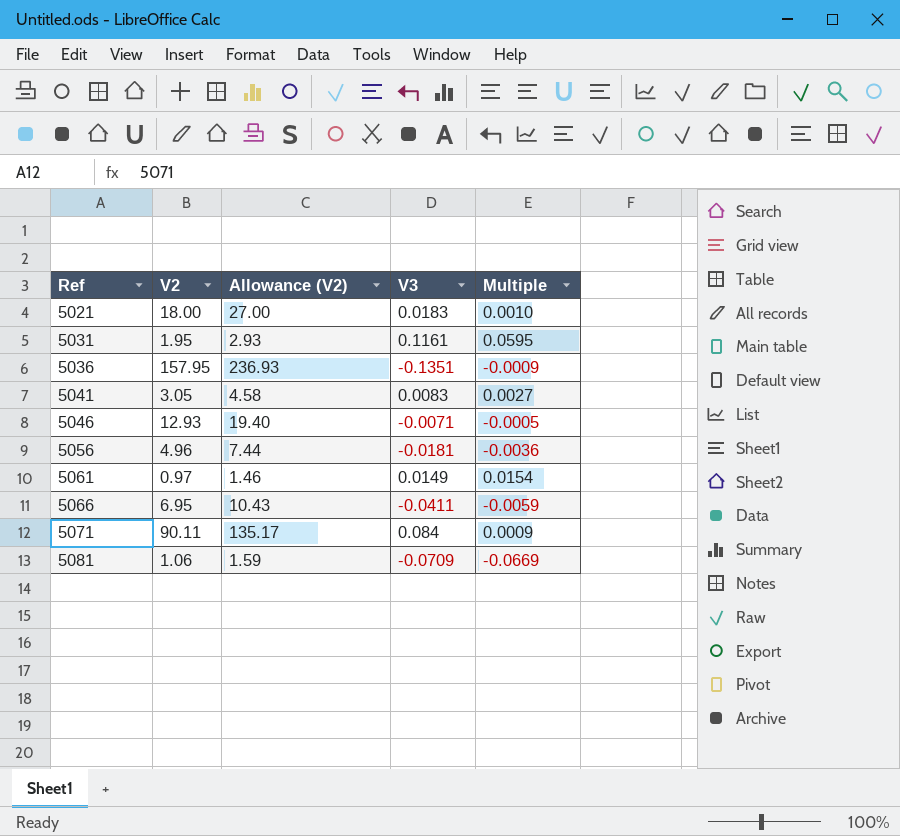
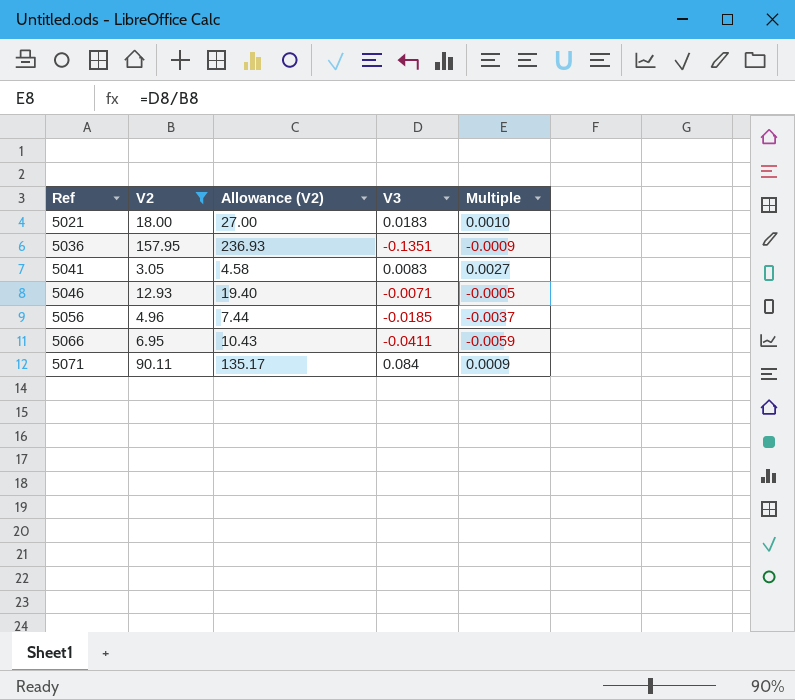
filter: none -> V2 >= 3.05
5056 | V3: -0.0181 -> -0.0185
5056 | Multiple: -0.0036 -> -0.0037

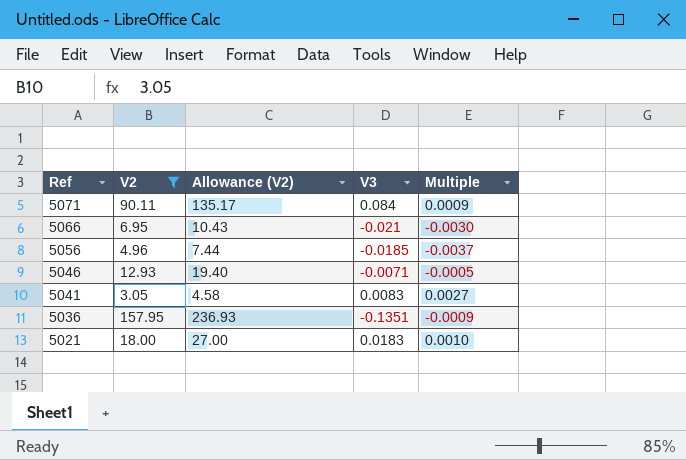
row order: Ref ascending -> Ref descending
5066 | V3: -0.0411 -> -0.021
5066 | Multiple: -0.0059 -> -0.0030

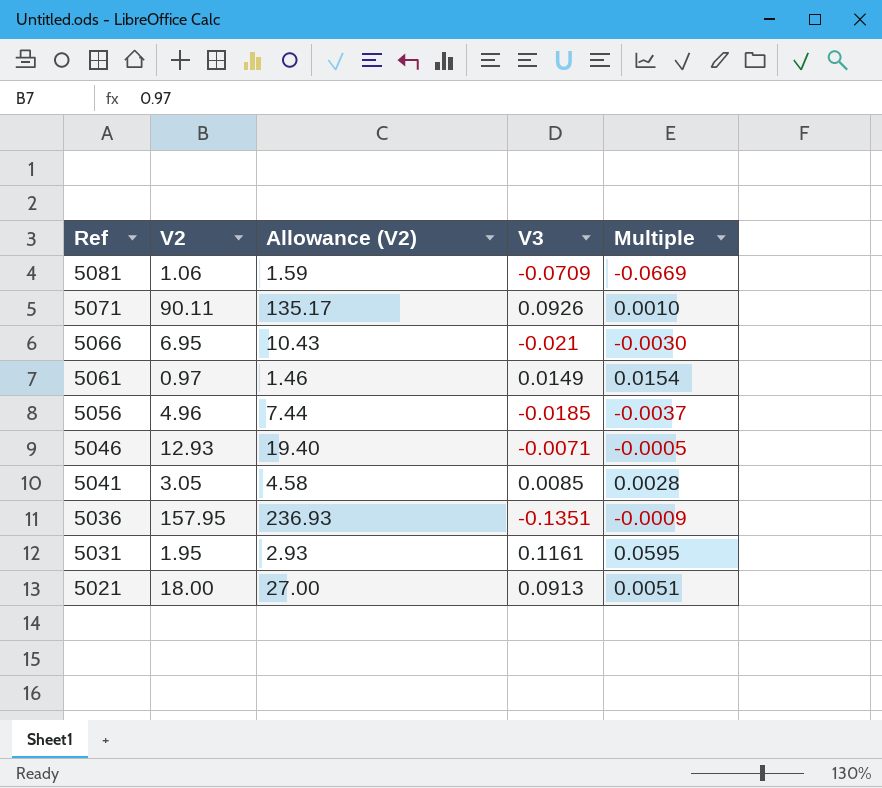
filter: V2 >= 3.05 -> none
5071 | V3: 0.084 -> 0.0926
5071 | Multiple: 0.0009 -> 0.0010
5041 | V3: 0.0083 -> 0.0085
5041 | Multiple: 0.0027 -> 0.0028
5021 | V3: 0.0183 -> 0.0913
5021 | Multiple: 0.0010 -> 0.0051

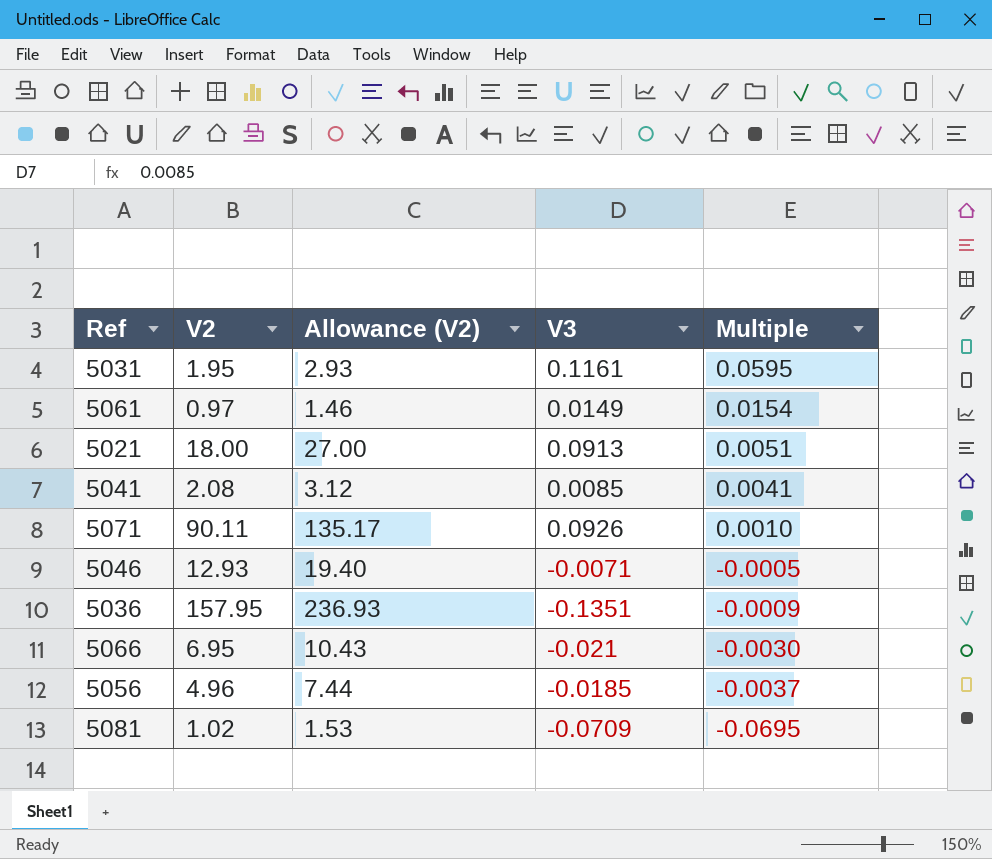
row order: Ref descending -> Multiple descending
5041 | V2: 3.05 -> 2.08
5041 | Allowance (V2): 4.58 -> 3.12
5041 | Multiple: 0.0028 -> 0.0041
5081 | V2: 1.06 -> 1.02
5081 | Allowance (V2): 1.59 -> 1.53
5081 | Multiple: -0.0669 -> -0.0695

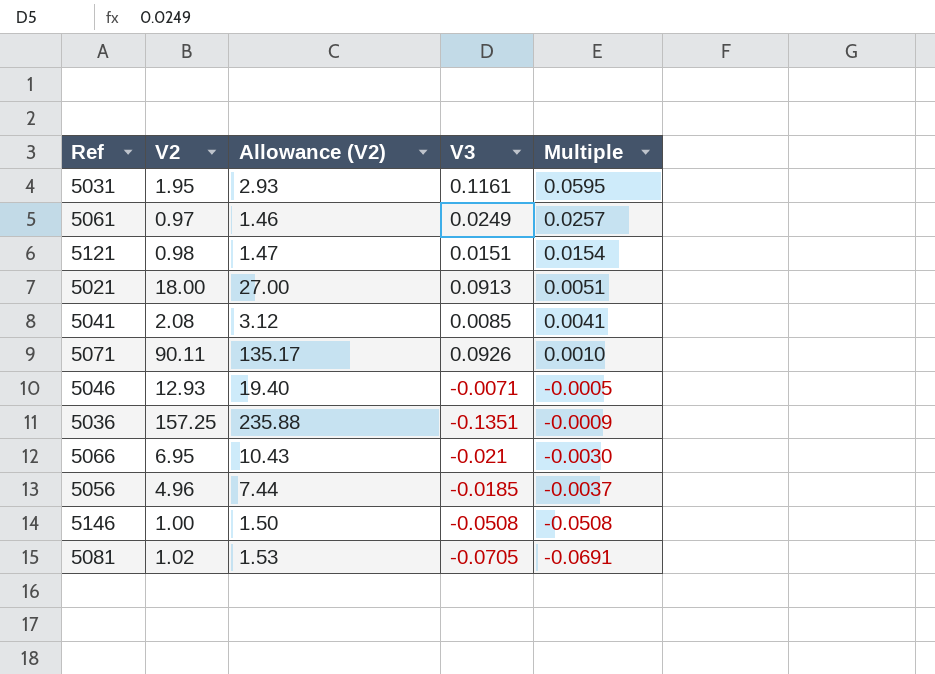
5061 | V3: 0.0149 -> 0.0249
5061 | Multiple: 0.0154 -> 0.0257
row 5121: none -> 0.98 | 1.47 | 0.0151 | 0.0154
5036 | V2: 157.95 -> 157.25
5036 | Allowance (V2): 236.93 -> 235.88
row 5146: none -> 1.00 | 1.50 | -0.0508 | -0.0508
5081 | V3: -0.0709 -> -0.0705
5081 | Multiple: -0.0695 -> -0.0691

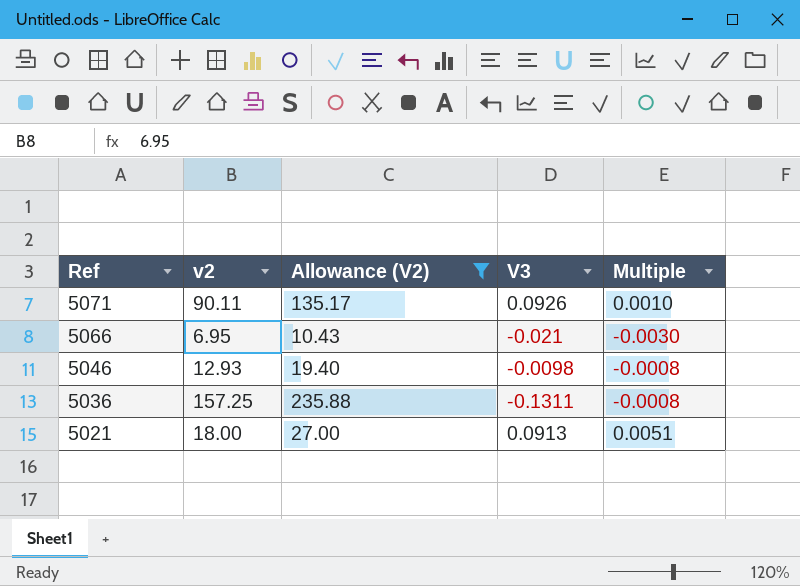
filter: none -> Allowance (V2) >= 10.43
row order: Multiple descending -> Ref descending
column name: V2 -> v2
5046 | V3: -0.0071 -> -0.0098
5046 | Multiple: -0.0005 -> -0.0008
5036 | V3: -0.1351 -> -0.1311
5036 | Multiple: -0.0009 -> -0.0008

